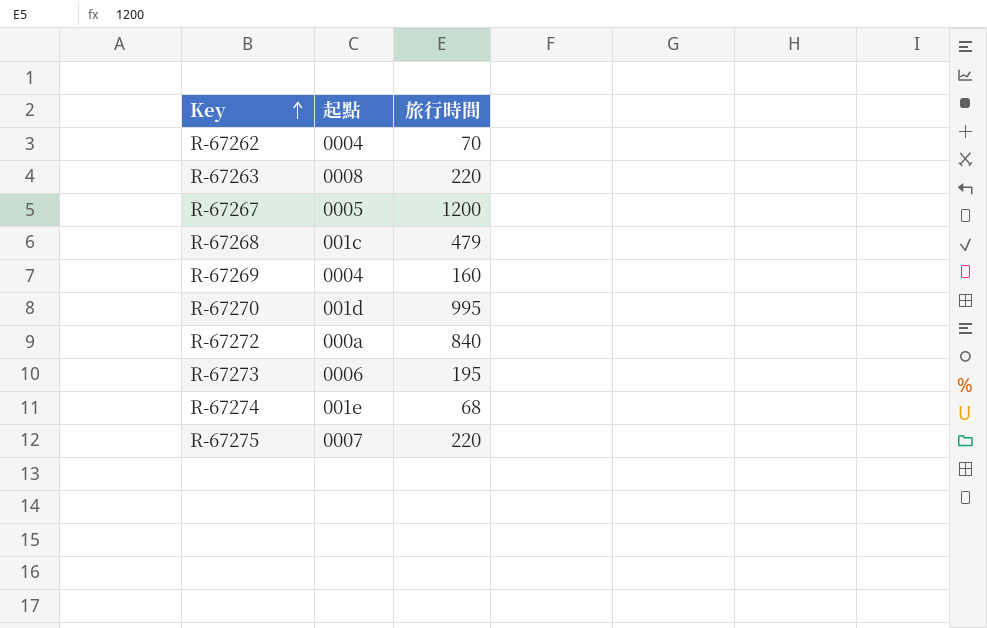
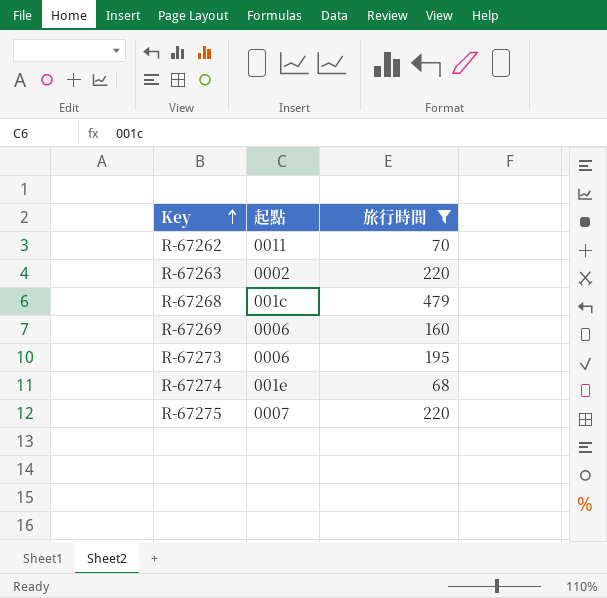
filter: none -> 旅行時間 <= 479
R-67262 | 起點: 0004 -> 0011
R-67263 | 起點: 0008 -> 0002
R-67269 | 起點: 0004 -> 0006

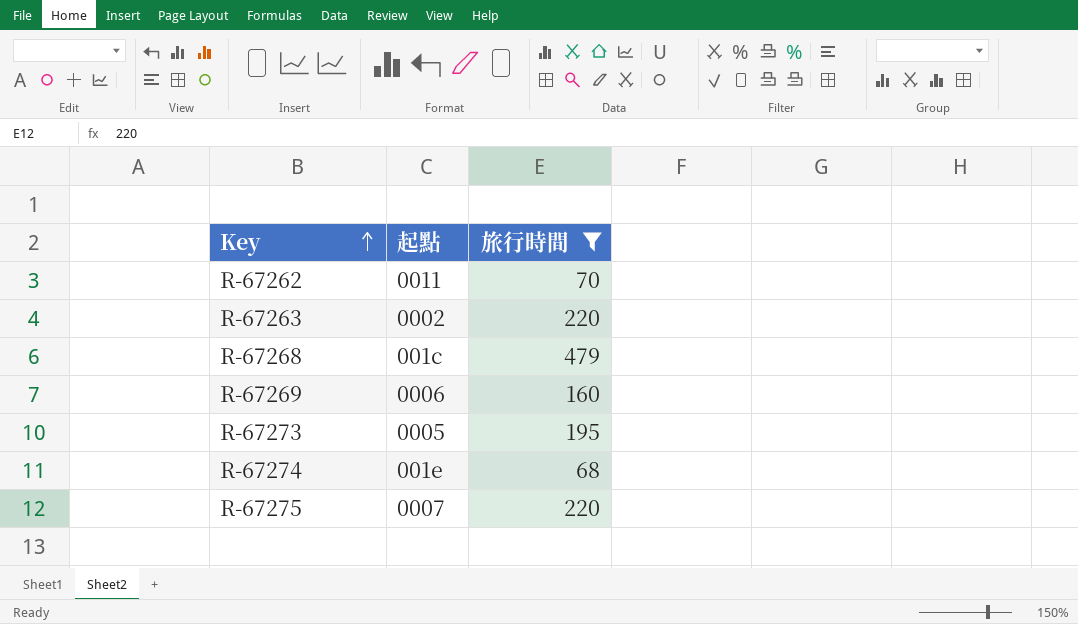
R-67273 | 起點: 0006 -> 0005

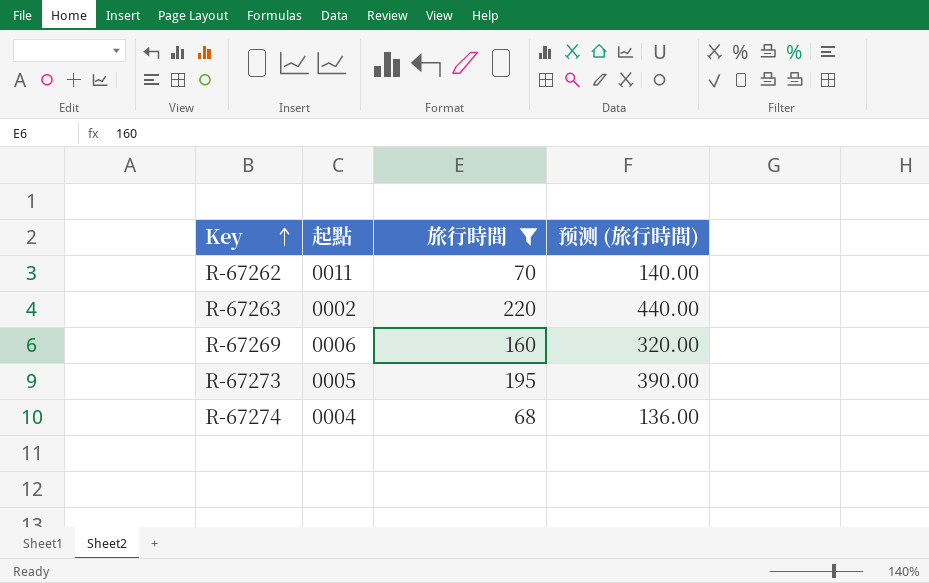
column 预测 (旅行時間) | formula: none -> [旅行時間] * 2
row R-67268: 001c | 479 -> none
row R-67275: 0007 | 220 -> none
R-67274 | 起點: 001e -> 0004

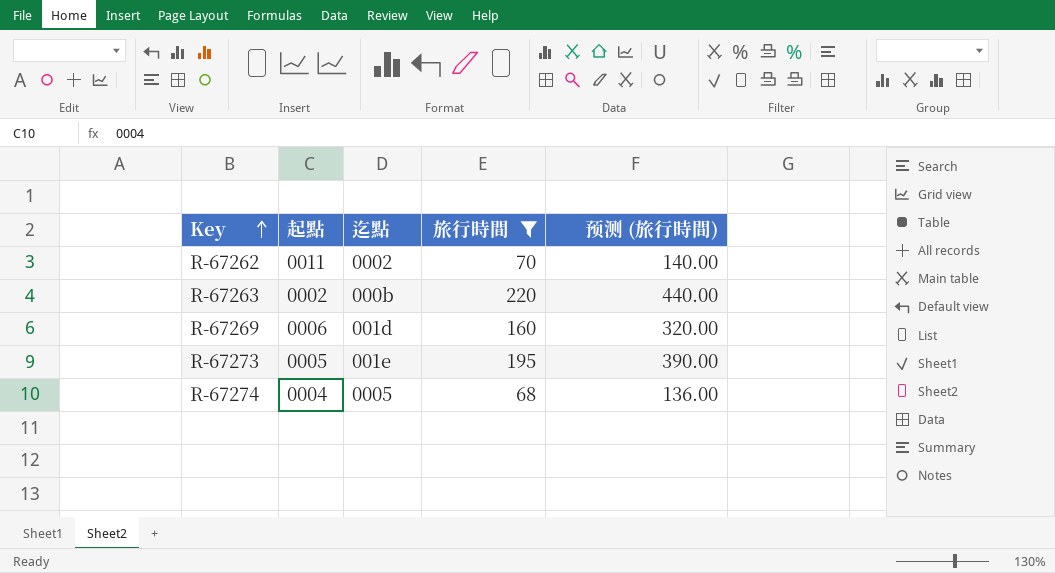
column 迄點 | position: none -> 3

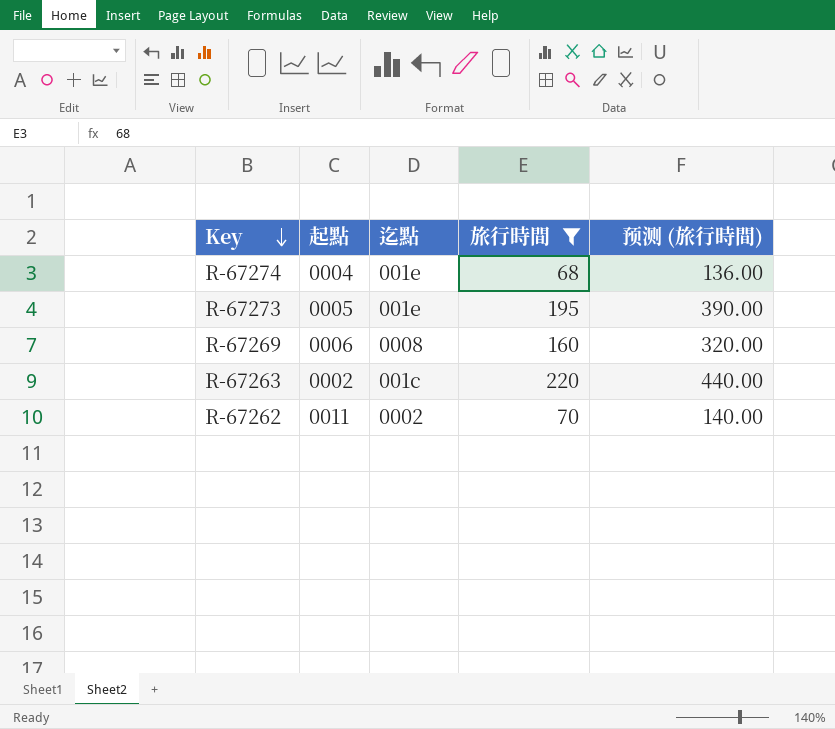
row order: Key ascending -> Key descending
R-67274 | 迄點: 0005 -> 001e
R-67269 | 迄點: 001d -> 0008
R-67263 | 迄點: 000b -> 001c

